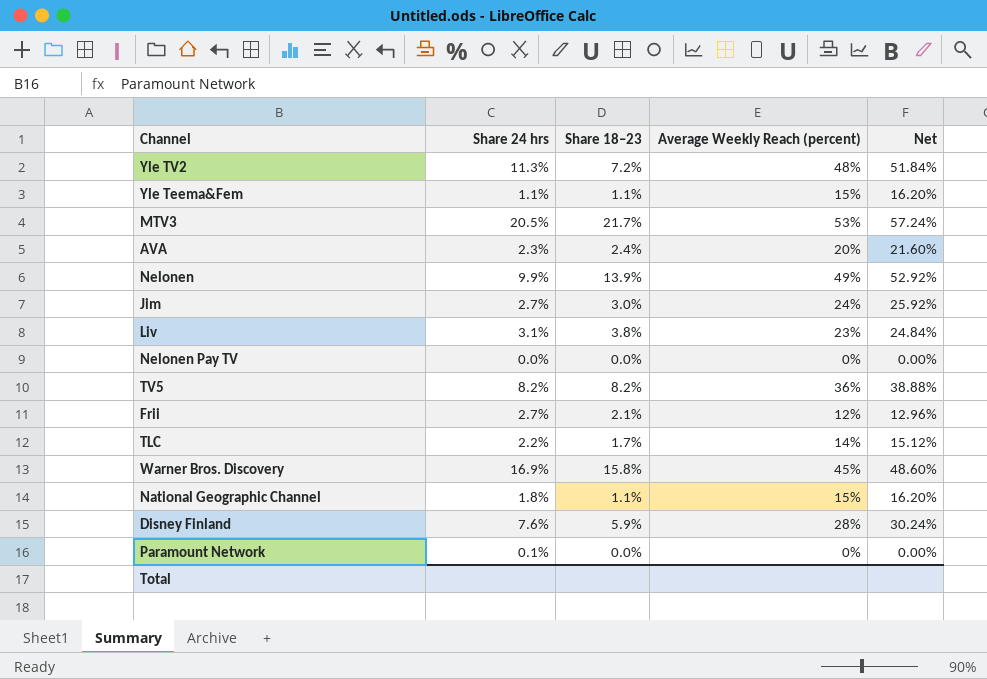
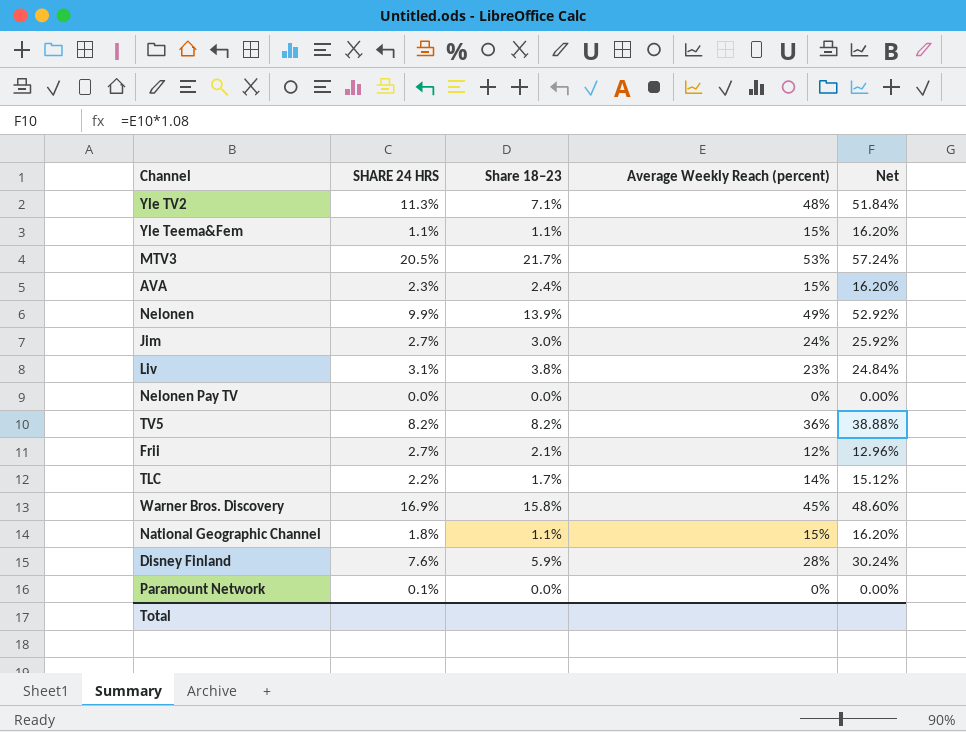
column name: Share 24 hrs -> SHARE 24 HRS
Yle TV2 | Share 18–23: 7.2% -> 7.1%
AVA | Average Weekly Reach (percent): 20% -> 15%
AVA | Net: 21.60% -> 16.20%

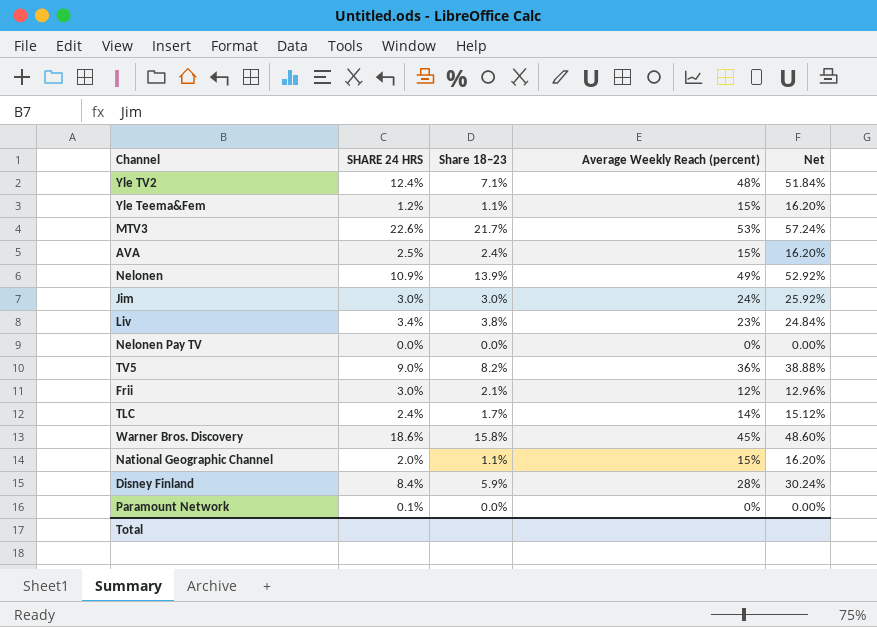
Yle TV2 | SHARE 24 HRS: 11.3% -> 12.4%
Yle Teema&Fem | SHARE 24 HRS: 1.1% -> 1.2%
MTV3 | SHARE 24 HRS: 20.5% -> 22.6%
AVA | SHARE 24 HRS: 2.3% -> 2.5%
Nelonen | SHARE 24 HRS: 9.9% -> 10.9%
Jim | SHARE 24 HRS: 2.7% -> 3.0%
Liv | SHARE 24 HRS: 3.1% -> 3.4%
TV5 | SHARE 24 HRS: 8.2% -> 9.0%
Frii | SHARE 24 HRS: 2.7% -> 3.0%
TLC | SHARE 24 HRS: 2.2% -> 2.4%
Warner Bros. Discovery | SHARE 24 HRS: 16.9% -> 18.6%
National Geographic Channel | SHARE 24 HRS: 1.8% -> 2.0%
Disney Finland | SHARE 24 HRS: 7.6% -> 8.4%

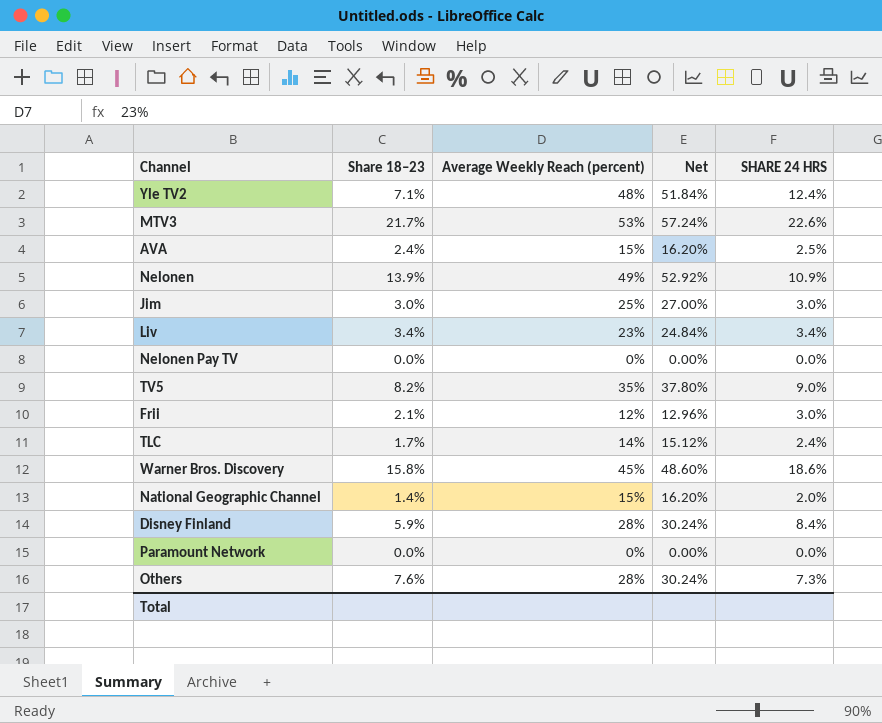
column SHARE 24 HRS | position: 2 -> 5
row Yle Teema&Fem: 1.2% | 1.1% | 15% | 16.20% -> none
Jim | Average Weekly Reach (percent): 24% -> 25%
Jim | Net: 25.92% -> 27.00%
Liv | Share 18–23: 3.8% -> 3.4%
TV5 | Average Weekly Reach (percent): 36% -> 35%
TV5 | Net: 38.88% -> 37.80%
National Geographic Channel | Share 18–23: 1.1% -> 1.4%
Paramount Network | SHARE 24 HRS: 0.1% -> 0.0%
row Others: none -> 7.6% | 28% | 30.24% | 7.3%

